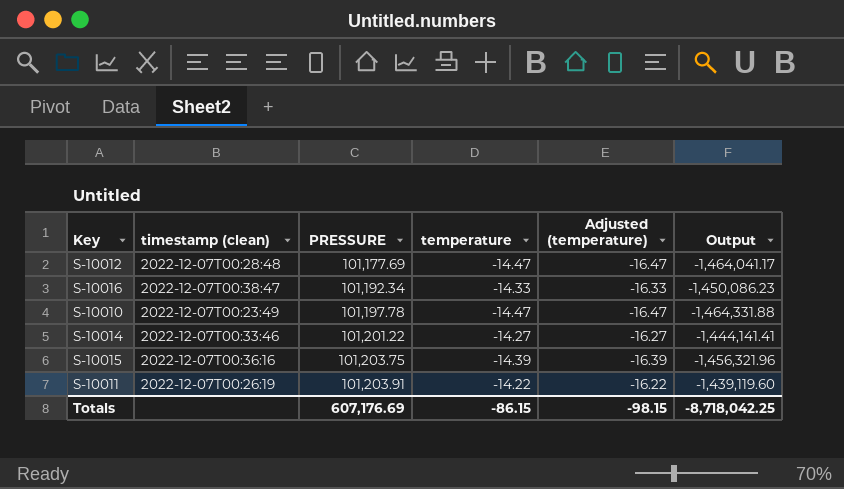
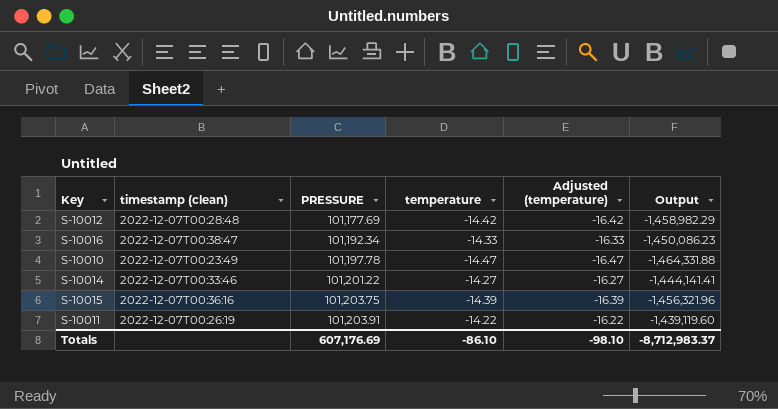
S-10012 | temperature: -14.47 -> -14.42
S-10012 | Adjusted (temperature): -16.47 -> -16.42
S-10012 | Output: -1,464,041.17 -> -1,458,982.29
Totals | temperature: -86.15 -> -86.10
Totals | Adjusted (temperature): -98.15 -> -98.10
Totals | Output: -8,718,042.25 -> -8,712,983.37

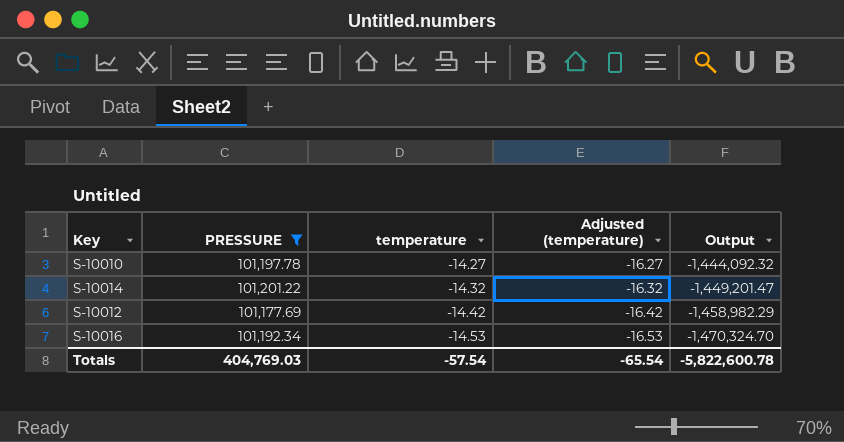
filter: none -> PRESSURE <= 101,201.22
row order: PRESSURE ascending -> temperature descending
column timestamp (clean) | position: 2 -> none
S-10010 | temperature: -14.47 -> -14.27
S-10010 | Adjusted (temperature): -16.47 -> -16.27
S-10010 | Output: -1,464,331.88 -> -1,444,092.32
S-10014 | temperature: -14.27 -> -14.32
S-10014 | Adjusted (temperature): -16.27 -> -16.32
S-10014 | Output: -1,444,141.41 -> -1,449,201.47
S-10016 | temperature: -14.33 -> -14.53
S-10016 | Adjusted (temperature): -16.33 -> -16.53
S-10016 | Output: -1,450,086.23 -> -1,470,324.70
Totals | PRESSURE: 607,176.69 -> 404,769.03
Totals | temperature: -86.10 -> -57.54
Totals | Adjusted (temperature): -98.10 -> -65.54
Totals | Output: -8,712,983.37 -> -5,822,600.78

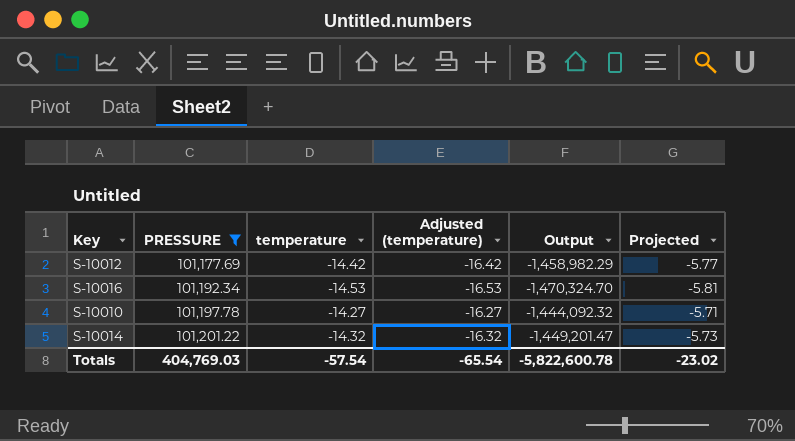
row order: temperature descending -> PRESSURE ascending
column Projected | formula: none -> [temperature] * 0.4

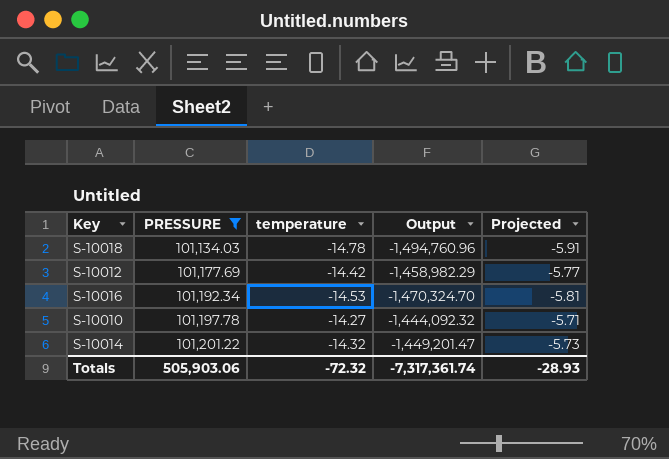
column Adjusted (temperature) | formula: [temperature] - 2 -> none
row S-10018: none -> 101,134.03 | -14.78 | -1,494,760.96 | -5.91
Totals | PRESSURE: 404,769.03 -> 505,903.06
Totals | temperature: -57.54 -> -72.32
Totals | Output: -5,822,600.78 -> -7,317,361.74
Totals | Projected: -23.02 -> -28.93

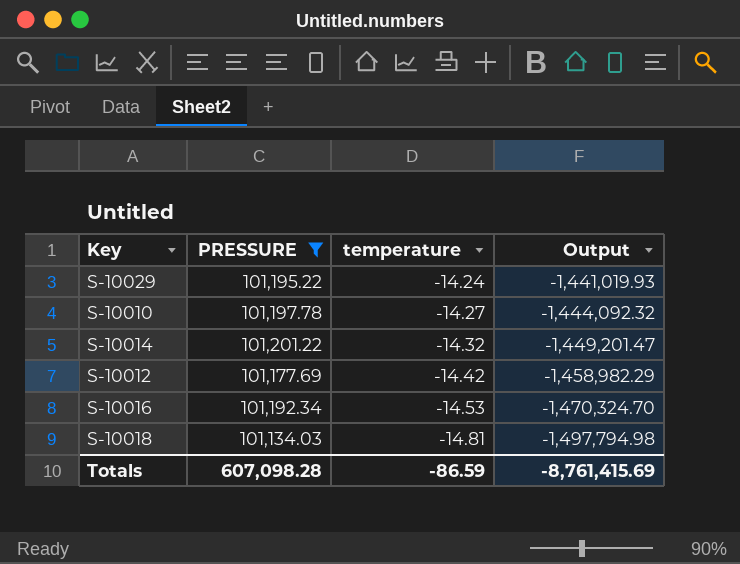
row order: PRESSURE ascending -> temperature descending
column Projected | formula: [temperature] * 0.4 -> none
row S-10029: none -> 101,195.22 | -14.24 | -1,441,019.93
S-10018 | temperature: -14.78 -> -14.81
S-10018 | Output: -1,494,760.96 -> -1,497,794.98
Totals | PRESSURE: 505,903.06 -> 607,098.28
Totals | temperature: -72.32 -> -86.59
Totals | Output: -7,317,361.74 -> -8,761,415.69

